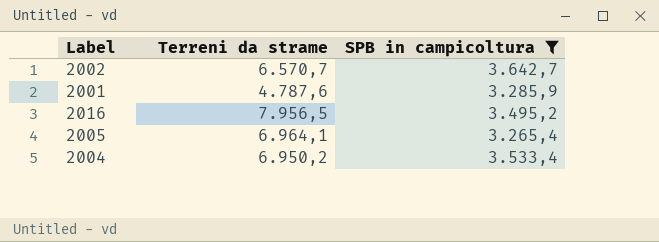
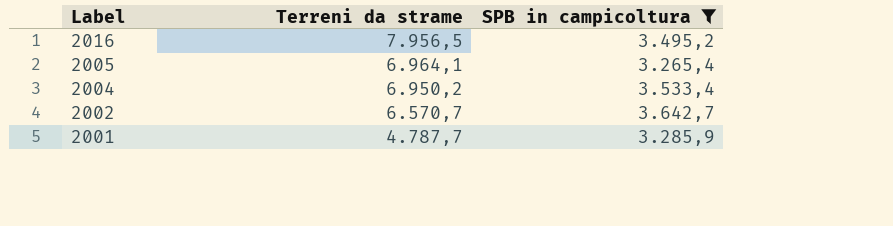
row order: none -> Label descending
2001 | Terreni da strame: 4.787,6 -> 4.787,7

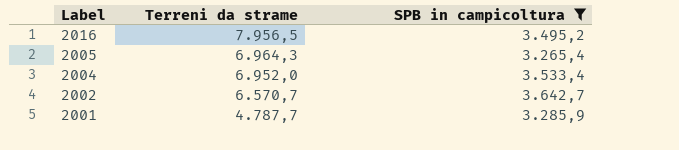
2005 | Terreni da strame: 6.964,1 -> 6.964,3
2004 | Terreni da strame: 6.950,2 -> 6.952,0

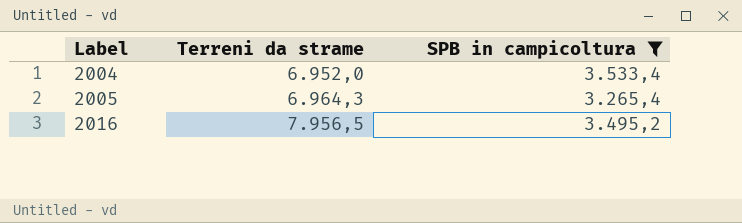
row order: Label descending -> Label ascending
row 2002: 6.570,7 | 3.642,7 -> none
row 2001: 4.787,7 | 3.285,9 -> none

